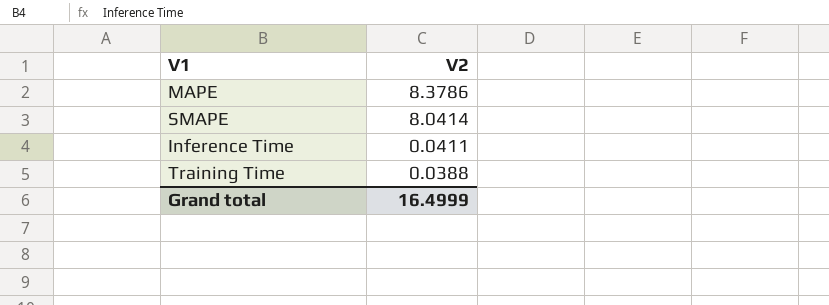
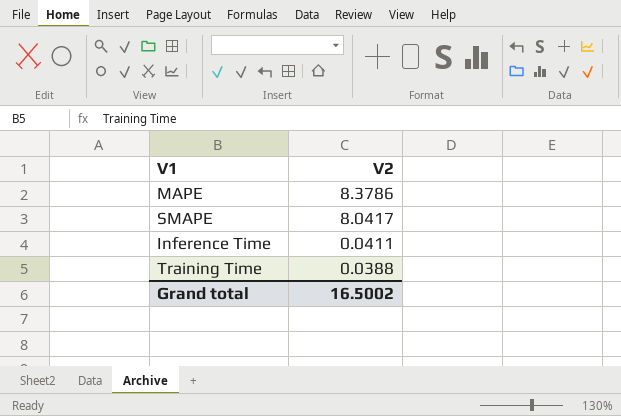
SMAPE | V2: 8.0414 -> 8.0417
Grand total | V2: 16.4999 -> 16.5002

